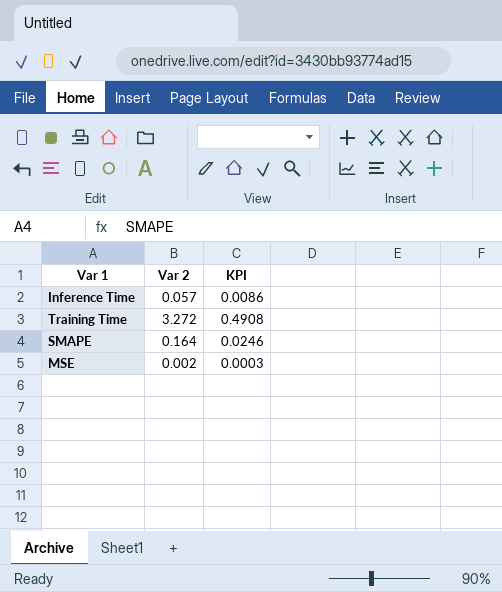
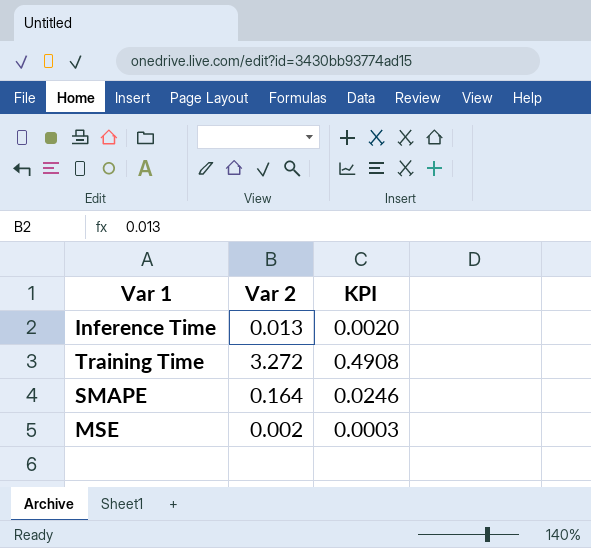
Inference Time | Var 2: 0.057 -> 0.013
Inference Time | KPI: 0.0086 -> 0.0020

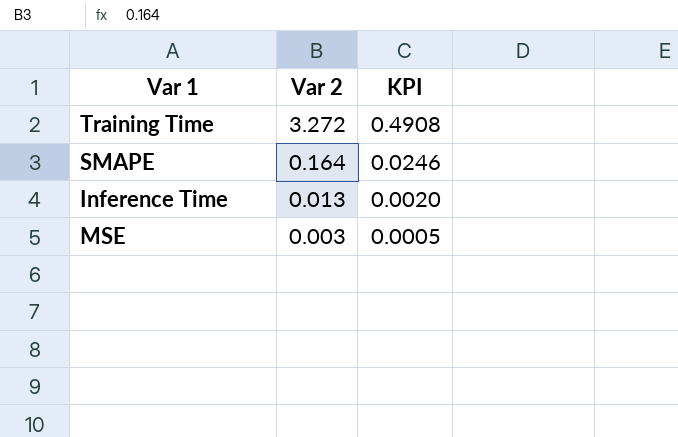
row order: none -> Var 2 descending
MSE | Var 2: 0.002 -> 0.003
MSE | KPI: 0.0003 -> 0.0005

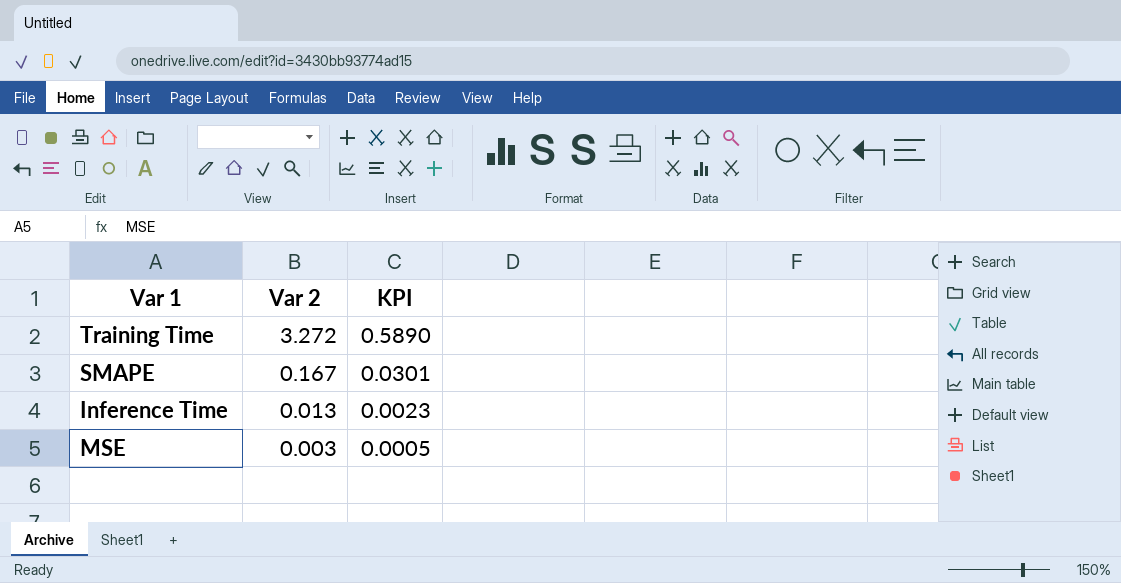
column KPI | formula: [Var 2] * 0.15 -> [Var 2] * 0.18
SMAPE | Var 2: 0.164 -> 0.167

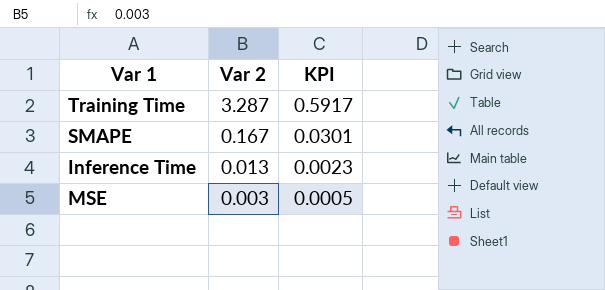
Training Time | Var 2: 3.272 -> 3.287
Training Time | KPI: 0.5890 -> 0.5917

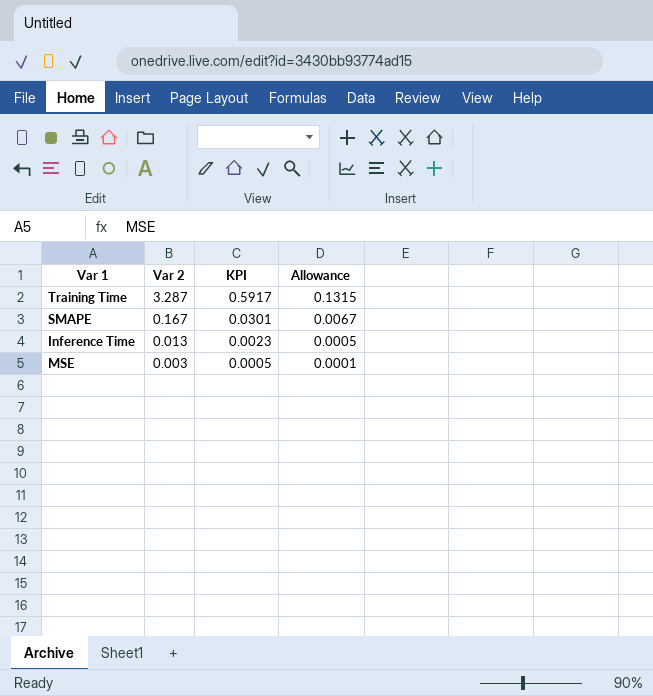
column Allowance | formula: none -> [Var 2] * 0.04

